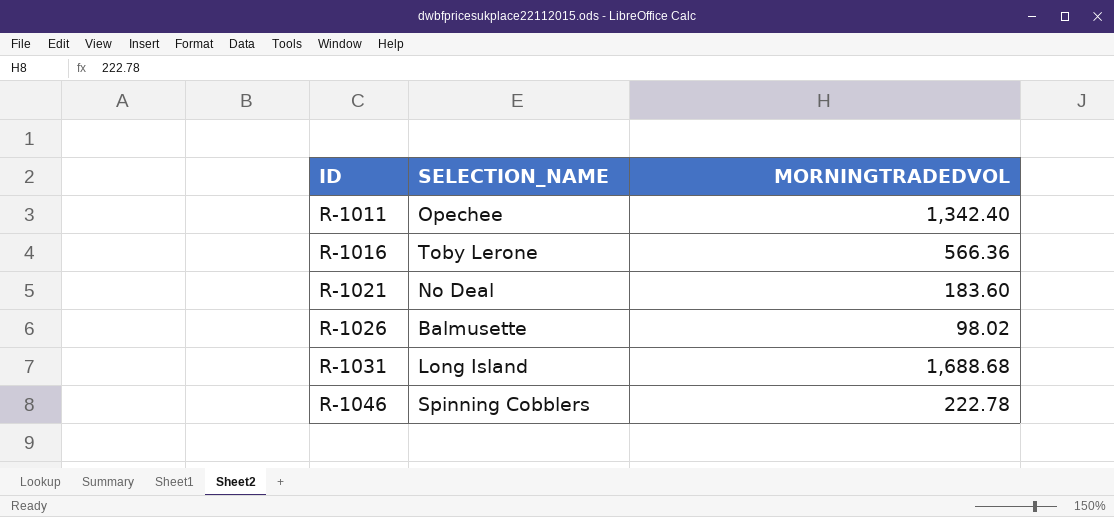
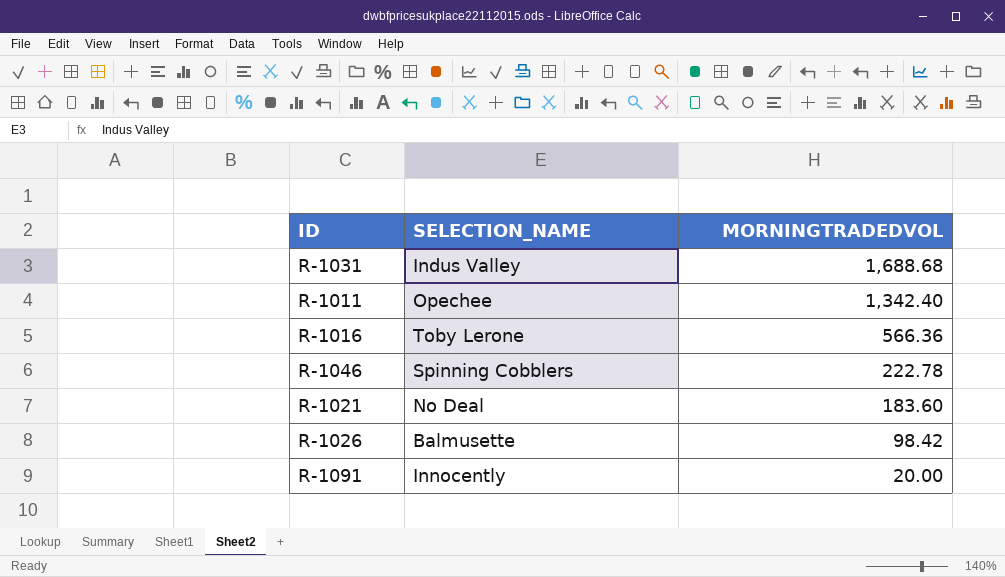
row order: ID ascending -> MORNINGTRADEDVOL descending
R-1031 | SELECTION_NAME: Long Island -> Indus Valley
R-1026 | MORNINGTRADEDVOL: 98.02 -> 98.42
row R-1091: none -> Innocently | 20.00

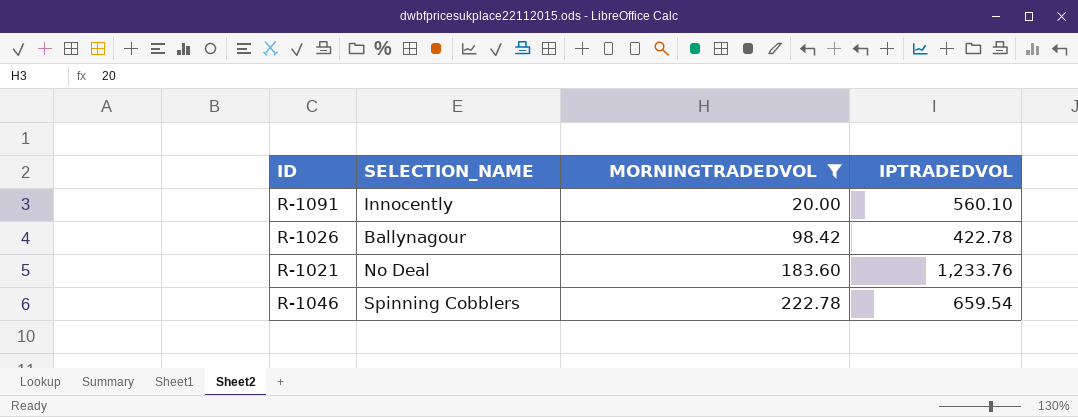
filter: none -> MORNINGTRADEDVOL <= 222.78
row order: MORNINGTRADEDVOL descending -> MORNINGTRADEDVOL ascending
column IPTRADEDVOL | position: none -> 4
R-1026 | SELECTION_NAME: Balmusette -> Ballynagour

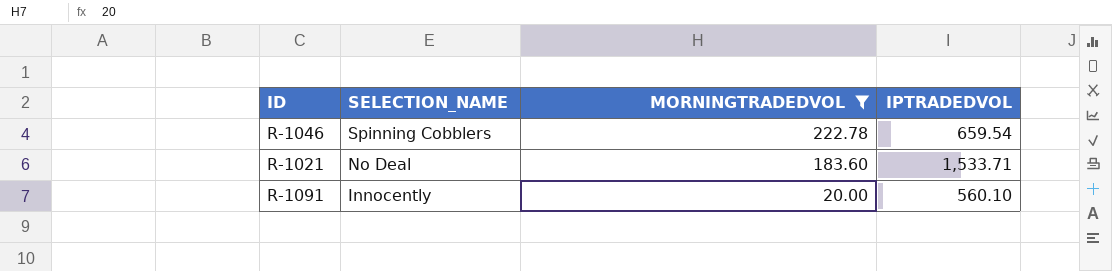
row order: MORNINGTRADEDVOL ascending -> SELECTION_NAME descending
row R-1026: Ballynagour | 98.42 | 422.78 -> none
R-1021 | IPTRADEDVOL: 1,233.76 -> 1,533.71

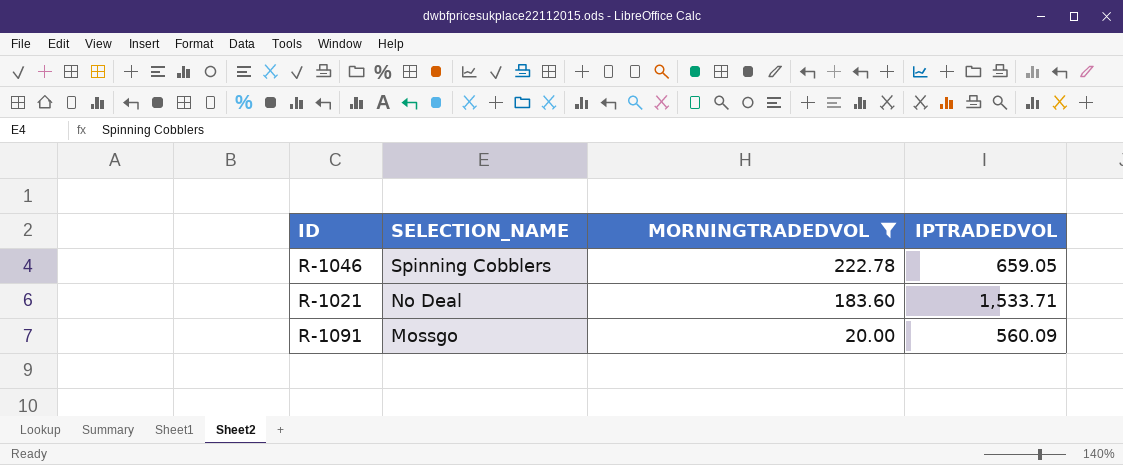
R-1046 | IPTRADEDVOL: 659.54 -> 659.05
R-1091 | SELECTION_NAME: Innocently -> Mossgo
R-1091 | IPTRADEDVOL: 560.10 -> 560.09

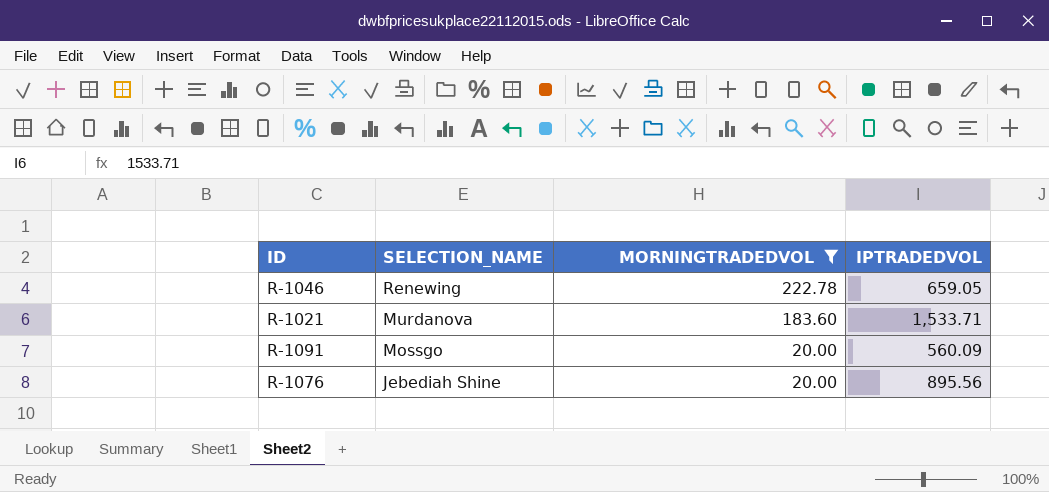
R-1046 | SELECTION_NAME: Spinning Cobblers -> Renewing
R-1021 | SELECTION_NAME: No Deal -> Murdanova
row R-1076: none -> Jebediah Shine | 20.00 | 895.56

